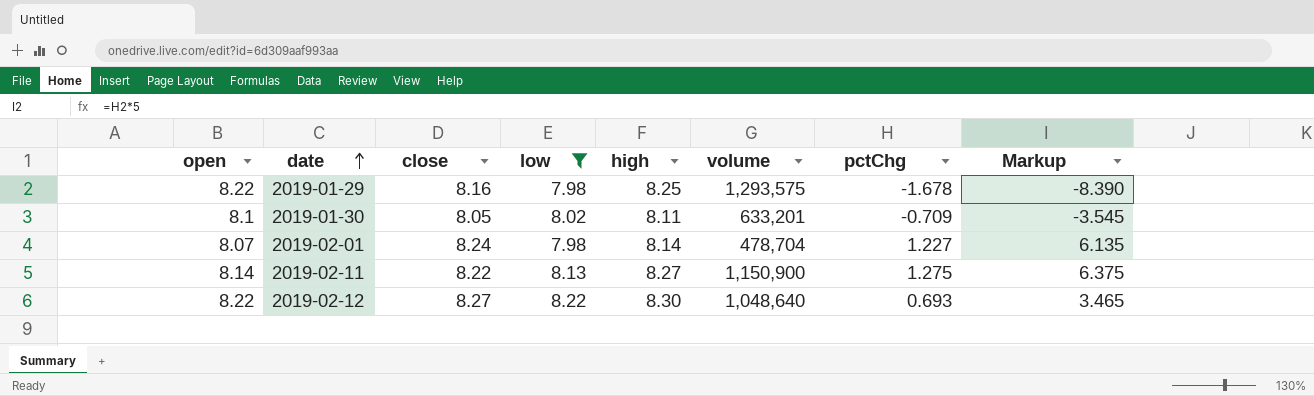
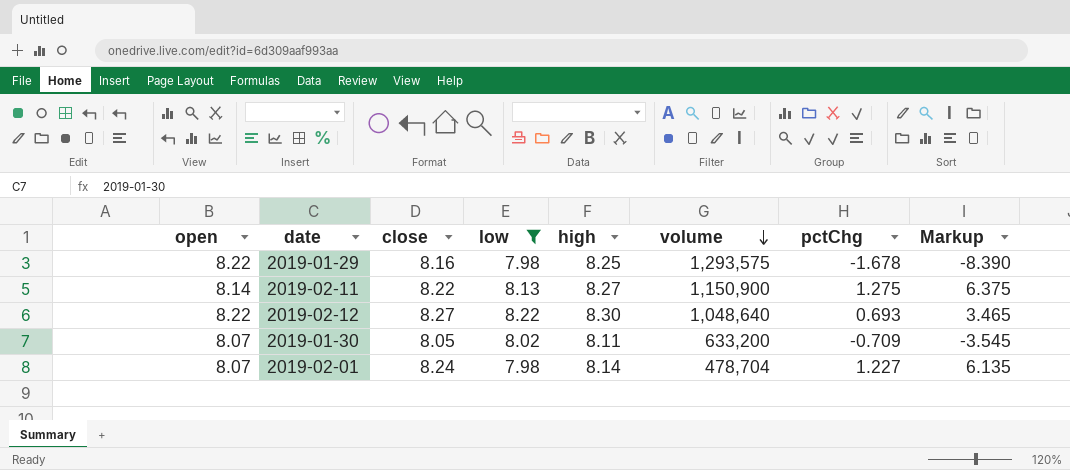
row order: date ascending -> volume descending
2019-01-30 | open: 8.1 -> 8.07
2019-01-30 | volume: 633,201 -> 633,200

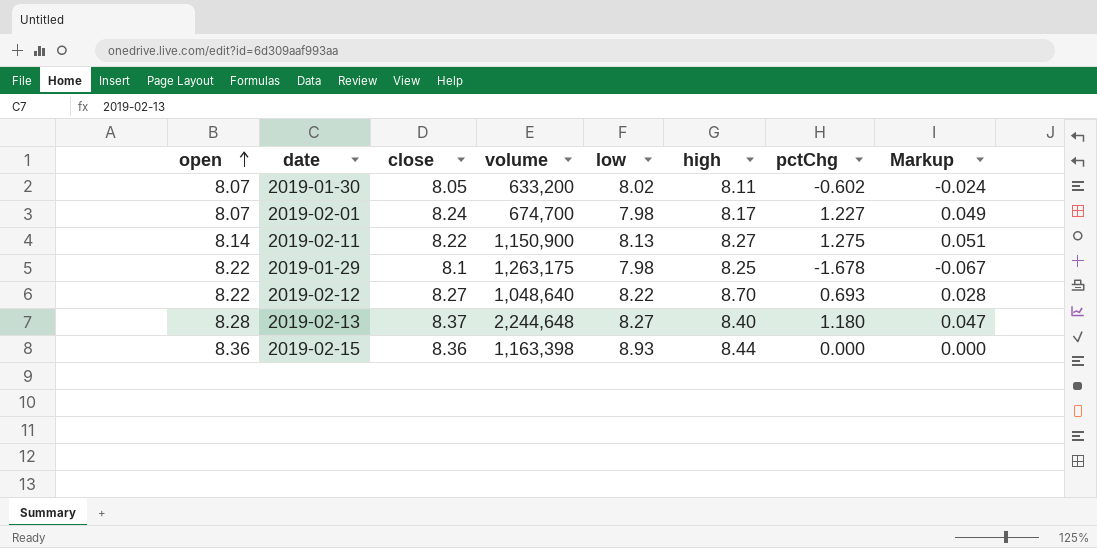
filter: low <= 8.22 -> none
row order: volume descending -> open ascending
column volume | position: 6 -> 4
column Markup | formula: [pctChg] * 5 -> [pctChg] * 0.04
2019-01-30 | pctChg: -0.709 -> -0.602
2019-02-01 | volume: 478,704 -> 674,700
2019-02-01 | high: 8.14 -> 8.17
2019-01-29 | close: 8.16 -> 8.1
2019-01-29 | volume: 1,293,575 -> 1,263,175
2019-02-12 | high: 8.30 -> 8.70

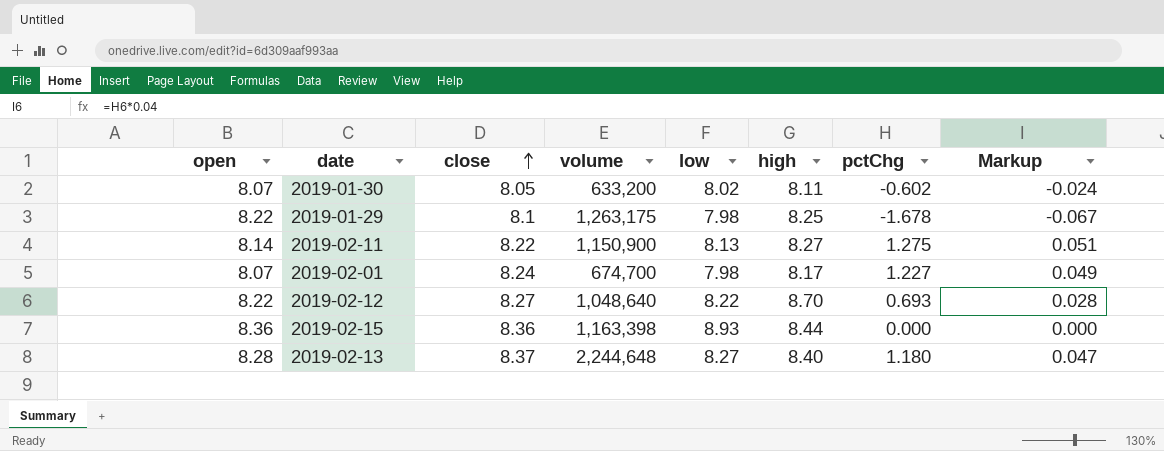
row order: open ascending -> close ascending

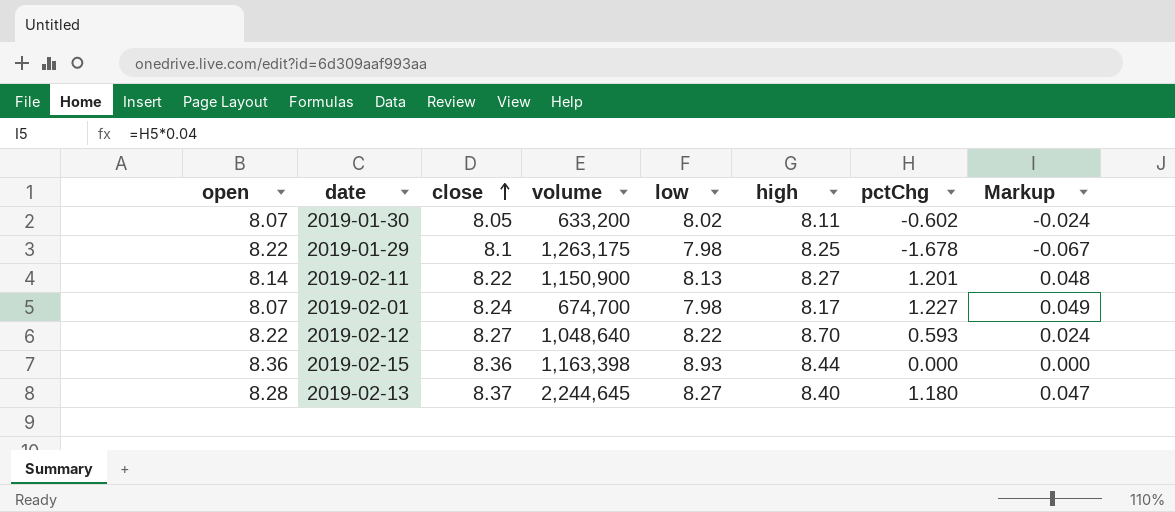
2019-02-11 | pctChg: 1.275 -> 1.201
2019-02-11 | Markup: 0.051 -> 0.048
2019-02-12 | pctChg: 0.693 -> 0.593
2019-02-12 | Markup: 0.028 -> 0.024
2019-02-13 | volume: 2,244,648 -> 2,244,645

